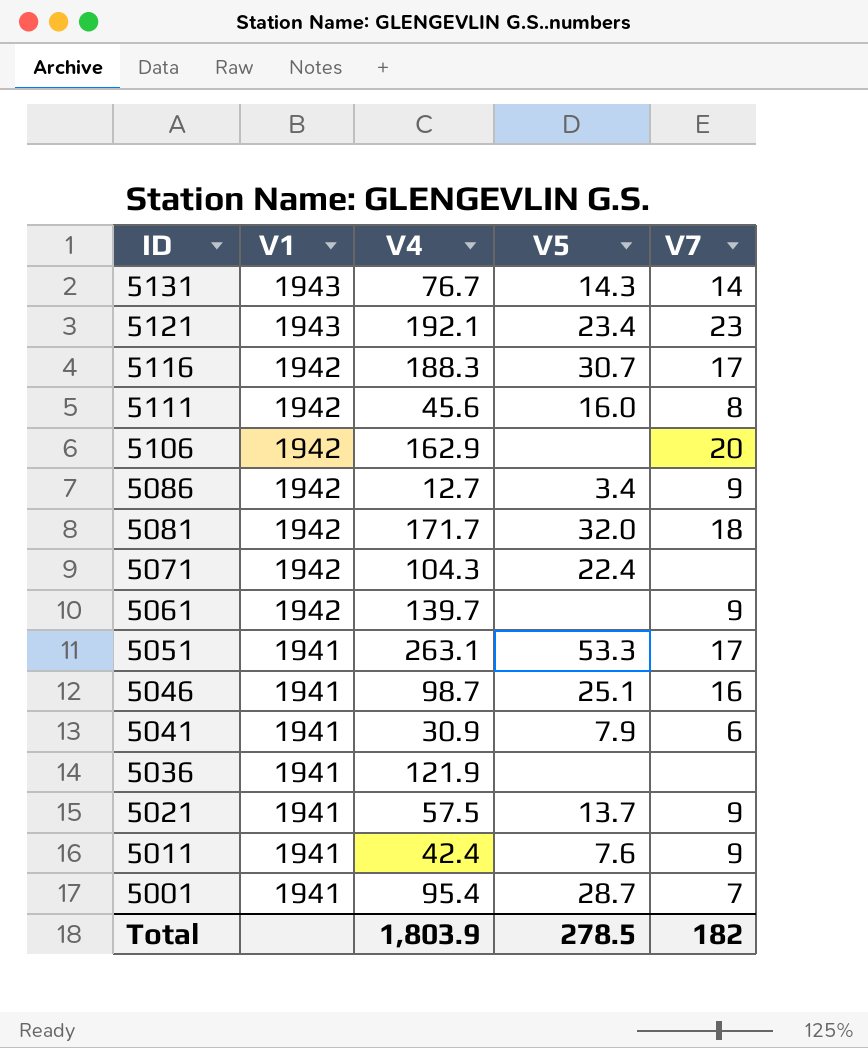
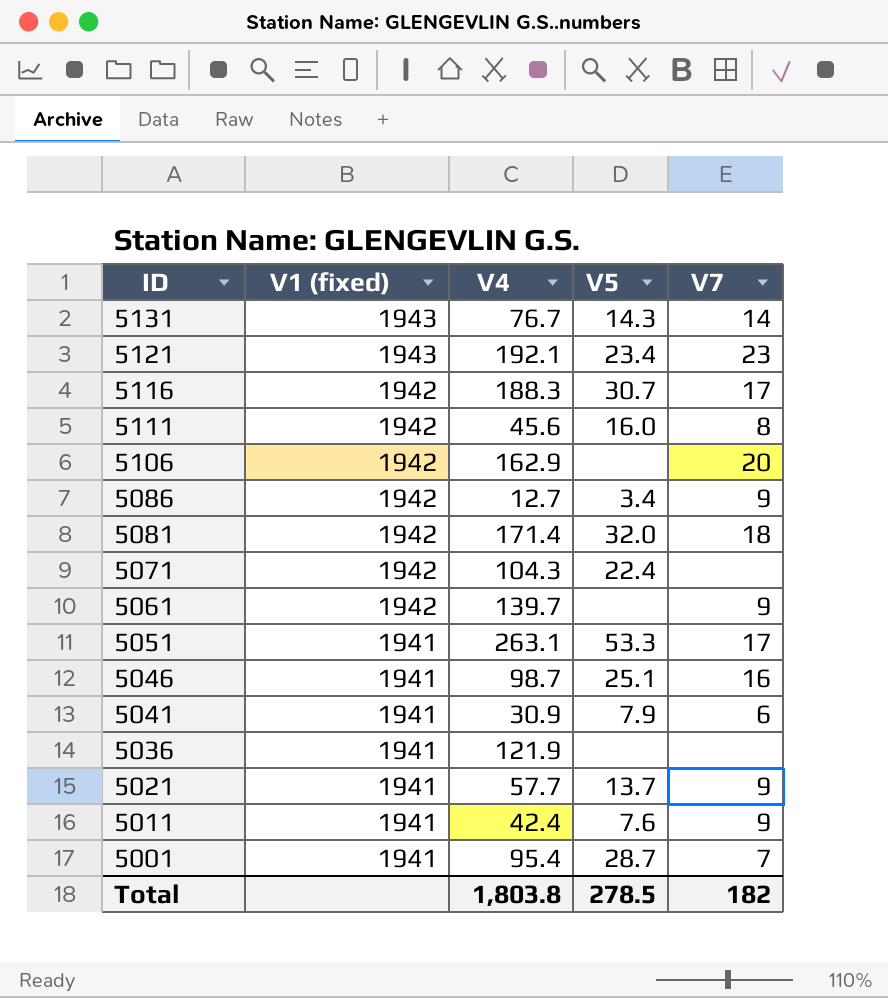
column name: V1 -> V1 (fixed)
5081 | V4: 171.7 -> 171.4
5021 | V4: 57.5 -> 57.7
Total | V4: 1,803.9 -> 1,803.8

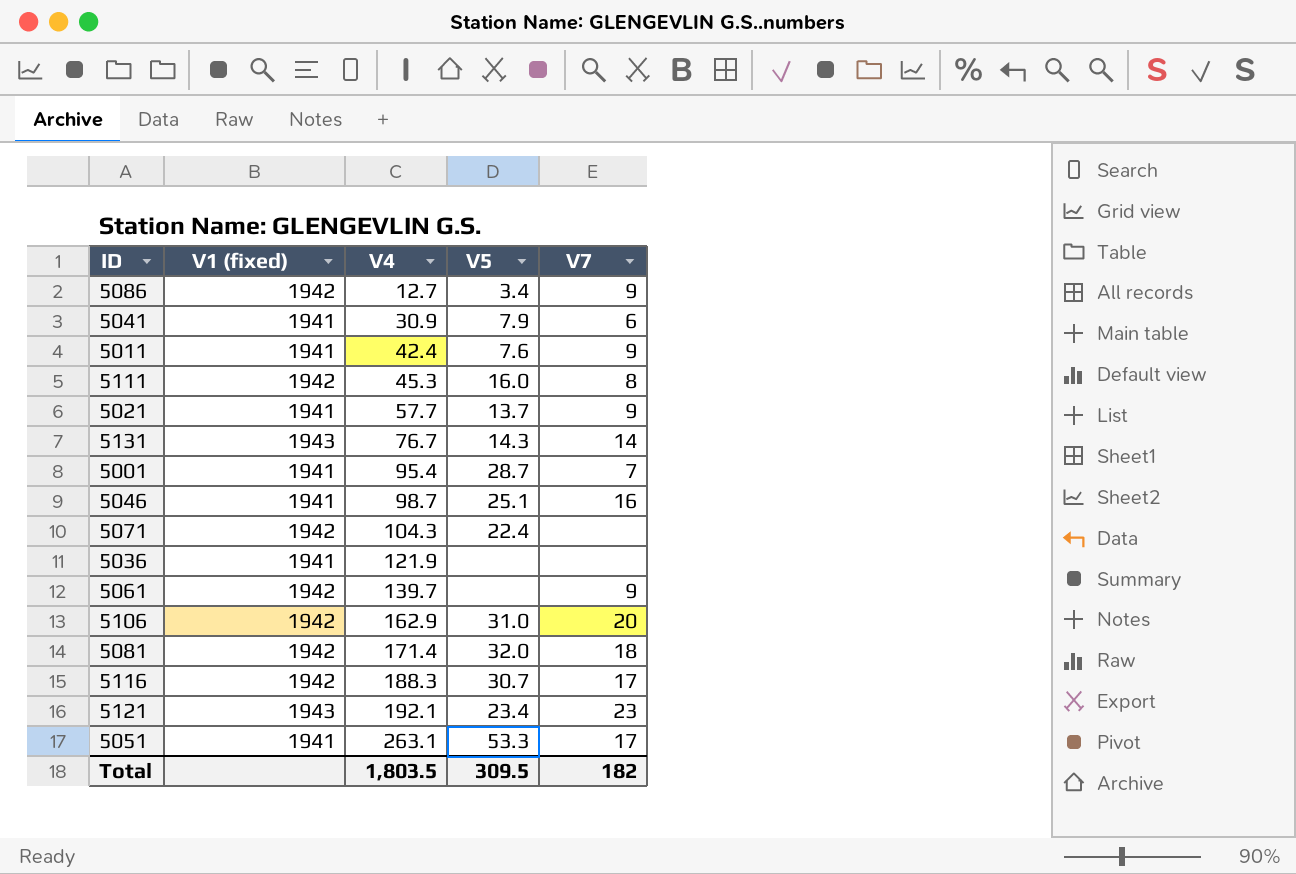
row order: ID descending -> V4 ascending
5111 | V4: 45.6 -> 45.3
5106 | V5: none -> 31.0
Total | V4: 1,803.8 -> 1,803.5
Total | V5: 278.5 -> 309.5

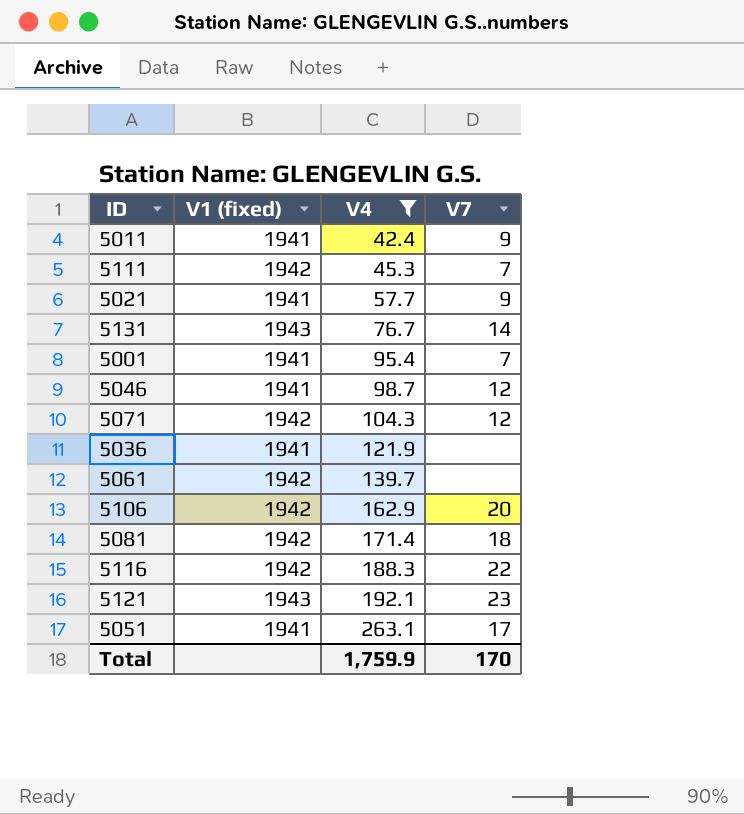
filter: none -> V4 >= 42.4
column V5 | position: 4 -> none
5111 | V7: 8 -> 7
5046 | V7: 16 -> 12
5071 | V7: none -> 12
5061 | V7: 9 -> none
5116 | V7: 17 -> 22
Total | V4: 1,803.5 -> 1,759.9
Total | V7: 182 -> 170

